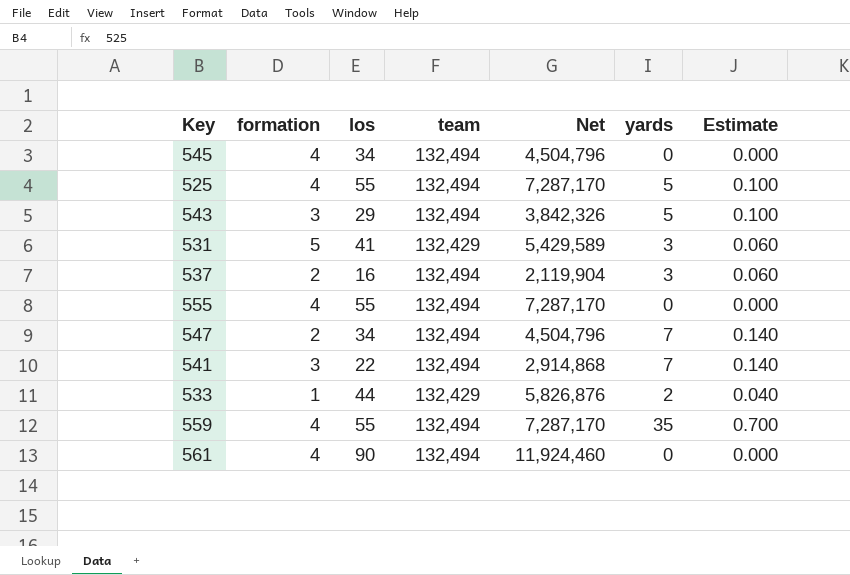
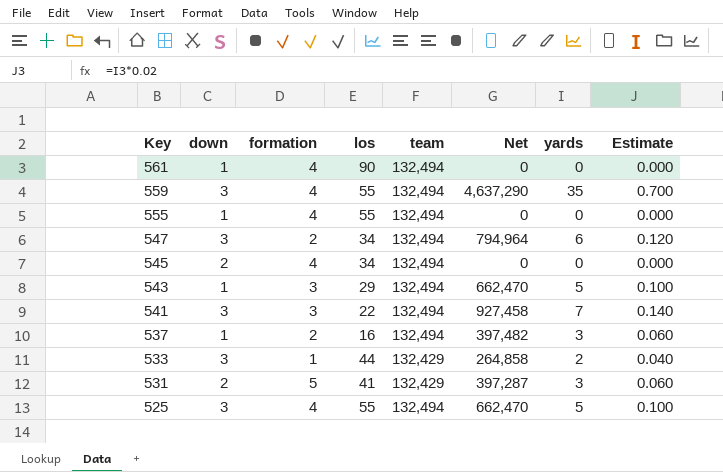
row order: none -> Key descending
column down | position: none -> 2
column Net | formula: [los] * [team] -> [team] * [yards]
547 | yards: 7 -> 6
547 | Estimate: 0.140 -> 0.120

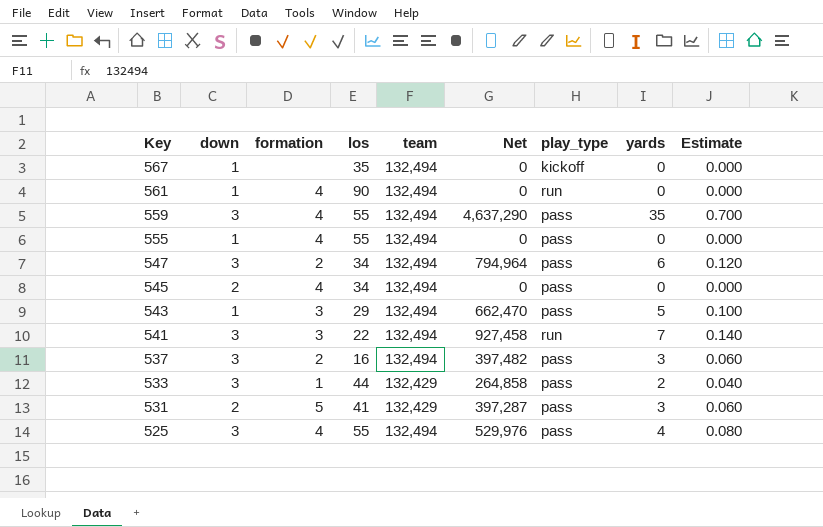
column play_type | position: none -> 7
row 567: none -> 1 | none | 35 | 132,494 | 0 | kickoff | 0 | 0.000
537 | down: 1 -> 3
525 | Net: 662,470 -> 529,976
525 | yards: 5 -> 4
525 | Estimate: 0.100 -> 0.080

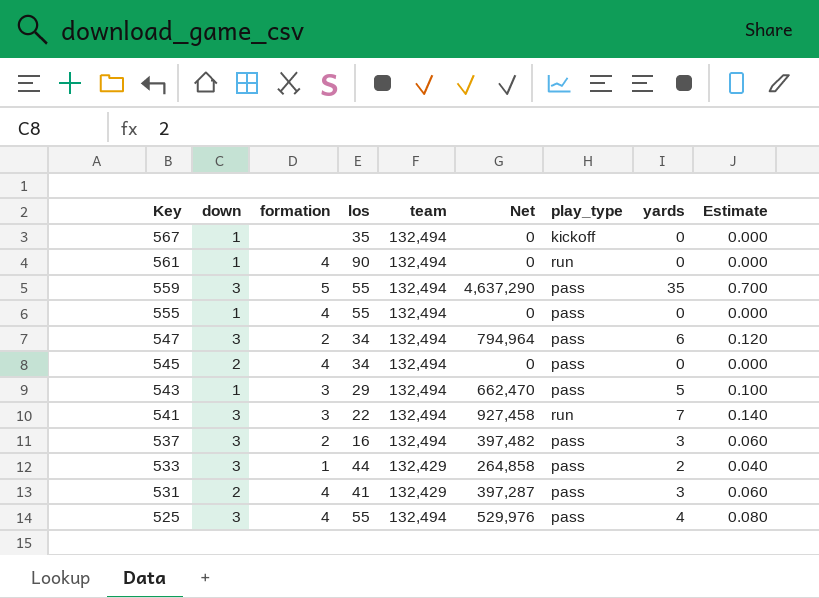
559 | formation: 4 -> 5
531 | formation: 5 -> 4

